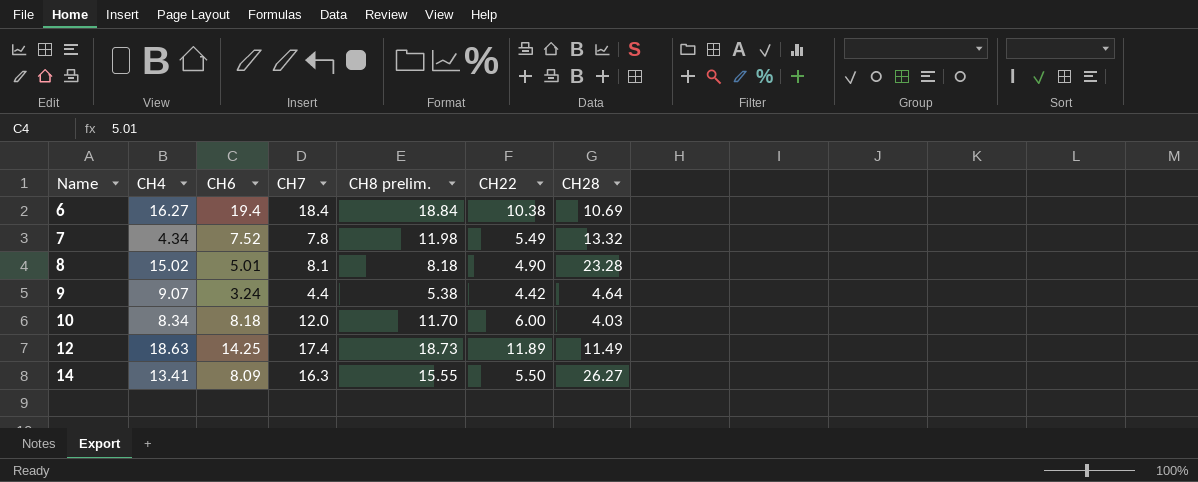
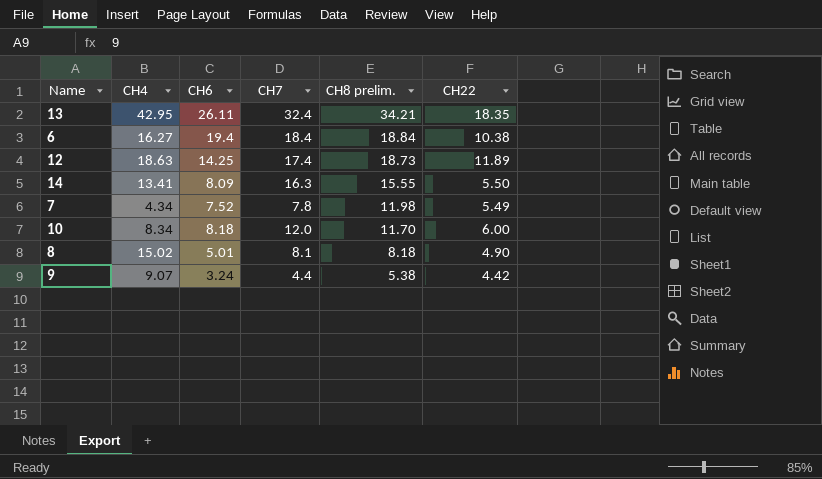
row order: Name ascending -> CH8 prelim. descending
column CH28 | position: 7 -> none
row 13: none -> 42.95 | 26.11 | 32.4 | 34.21 | 18.35

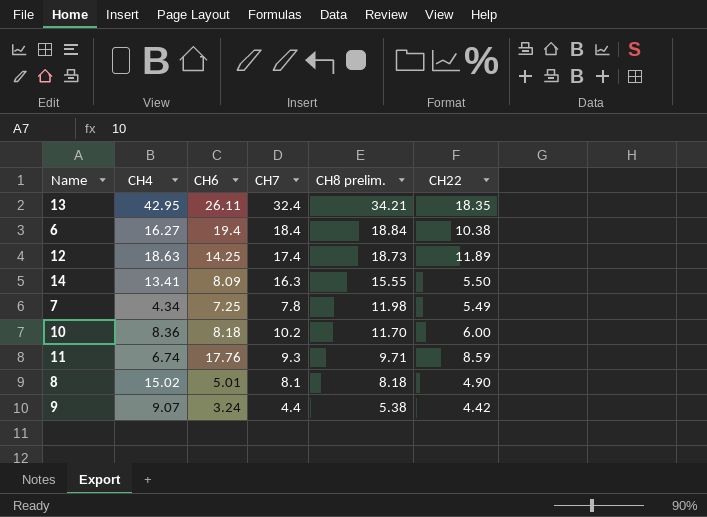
7 | CH6: 7.52 -> 7.25
10 | CH4: 8.34 -> 8.36
10 | CH7: 12.0 -> 10.2
row 11: none -> 6.74 | 17.76 | 9.3 | 9.71 | 8.59

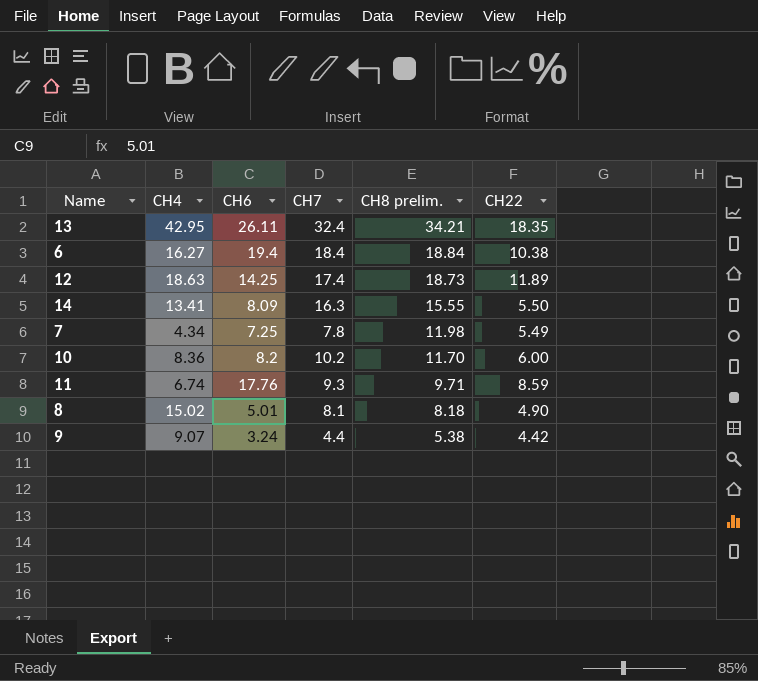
10 | CH6: 8.18 -> 8.2

